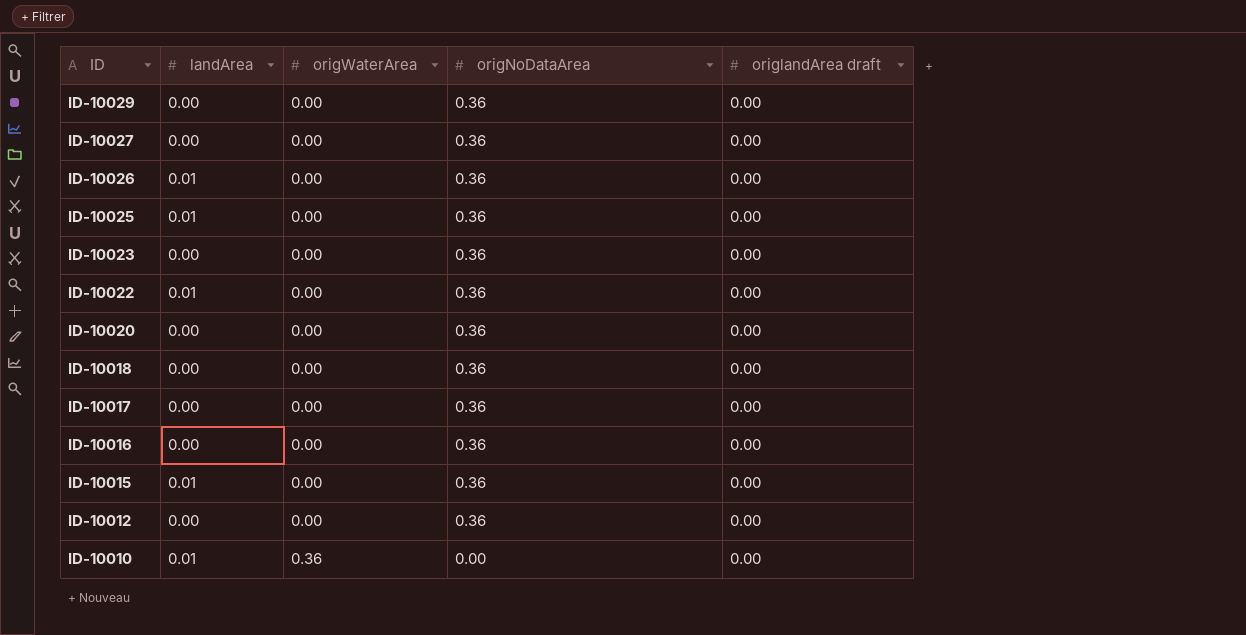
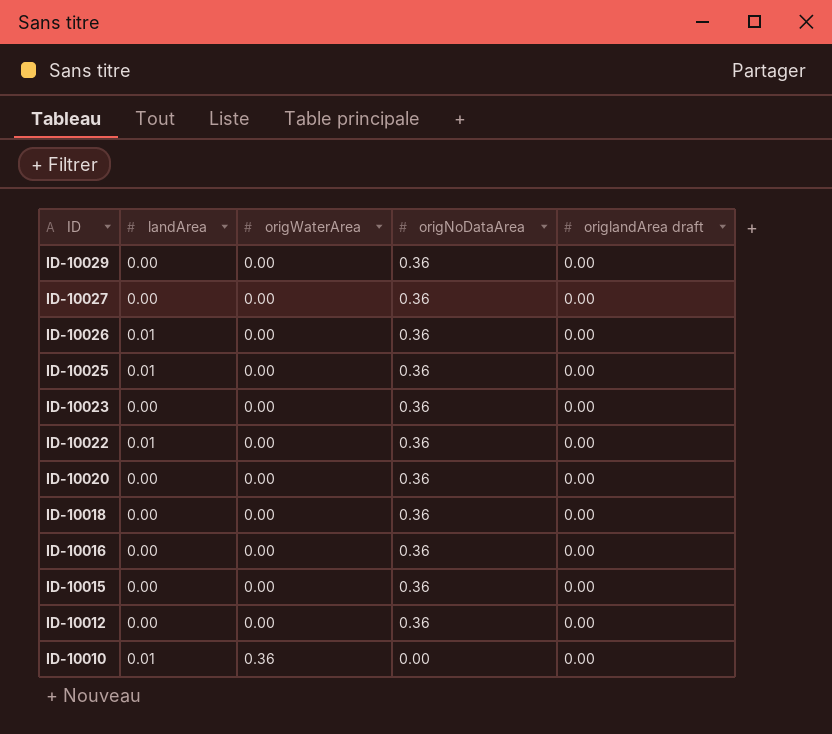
row ID-10017: 0.00 | 0.00 | 0.36 | 0.00 -> none
ID-10015 | landArea: 0.01 -> 0.00

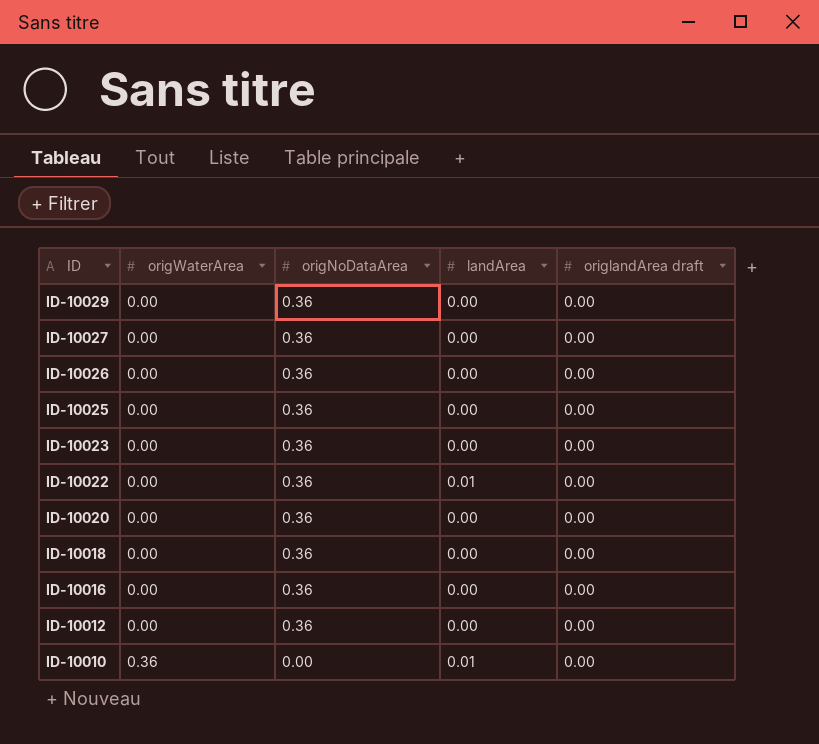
column landArea | position: 2 -> 4
row ID-10015: 0.00 | 0.00 | 0.36 | 0.00 -> none
ID-10026 | landArea: 0.01 -> 0.00
ID-10025 | landArea: 0.01 -> 0.00

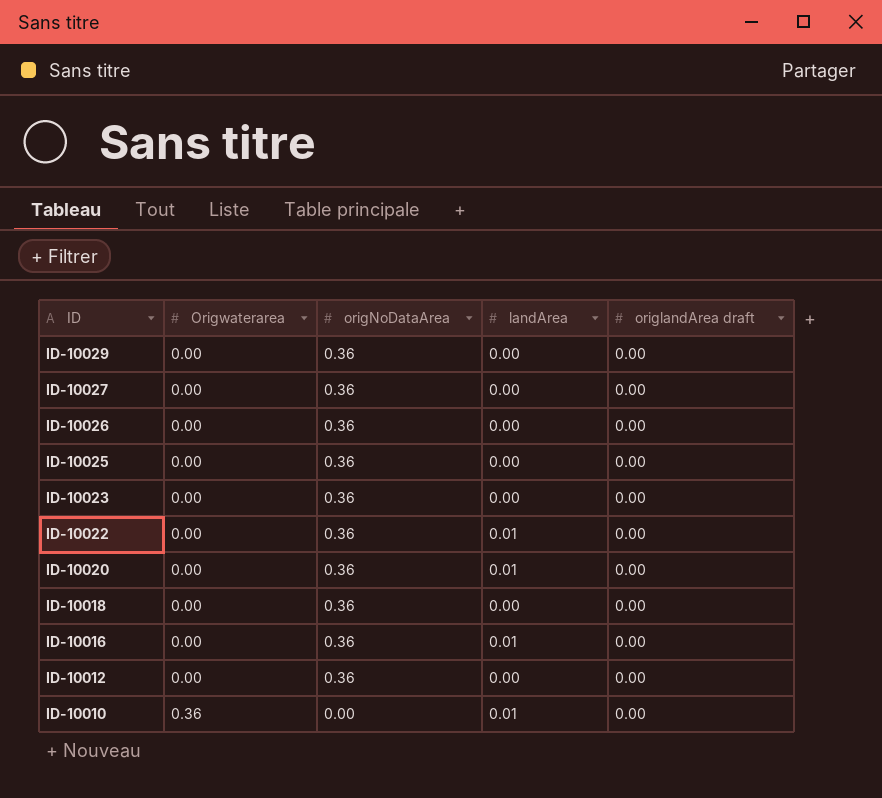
column name: origWaterArea -> Origwaterarea
ID-10020 | landArea: 0.00 -> 0.01
ID-10016 | landArea: 0.00 -> 0.01

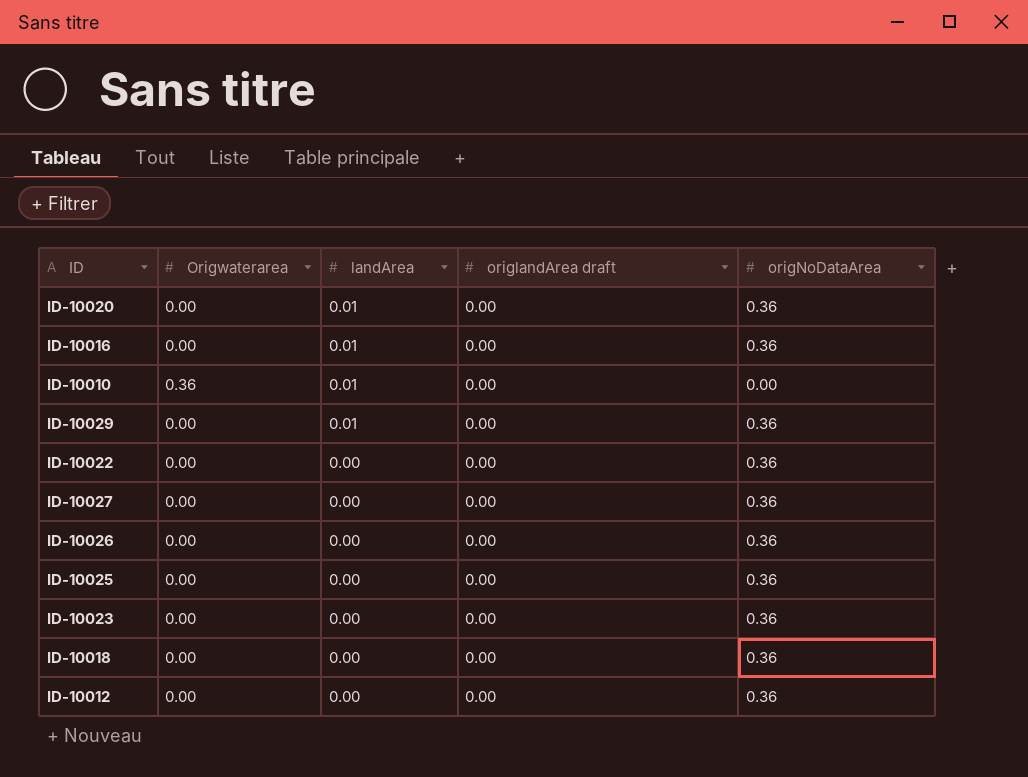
row order: ID descending -> landArea descending
column origNoDataArea | position: 3 -> 5
ID-10029 | landArea: 0.00 -> 0.01
ID-10022 | landArea: 0.01 -> 0.00

